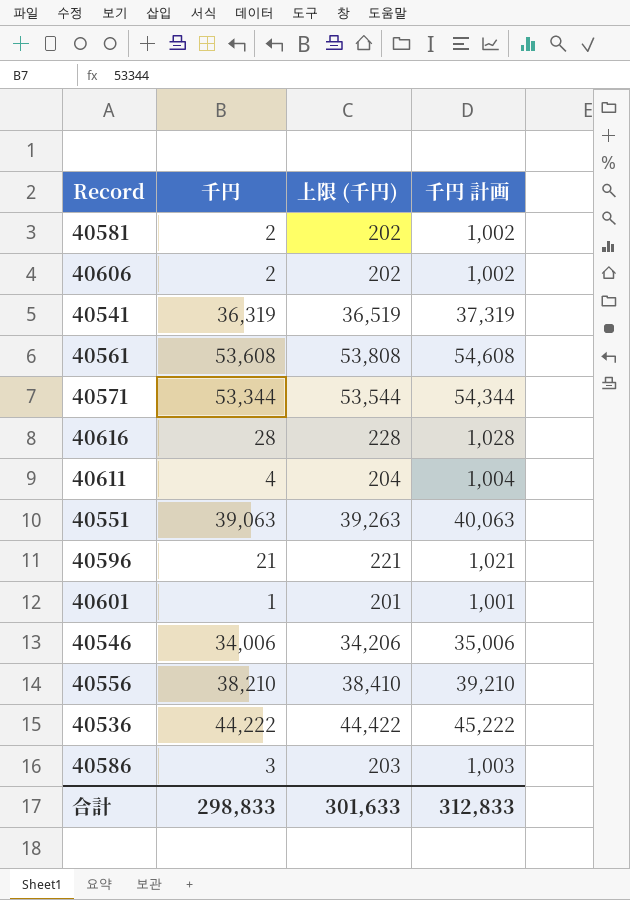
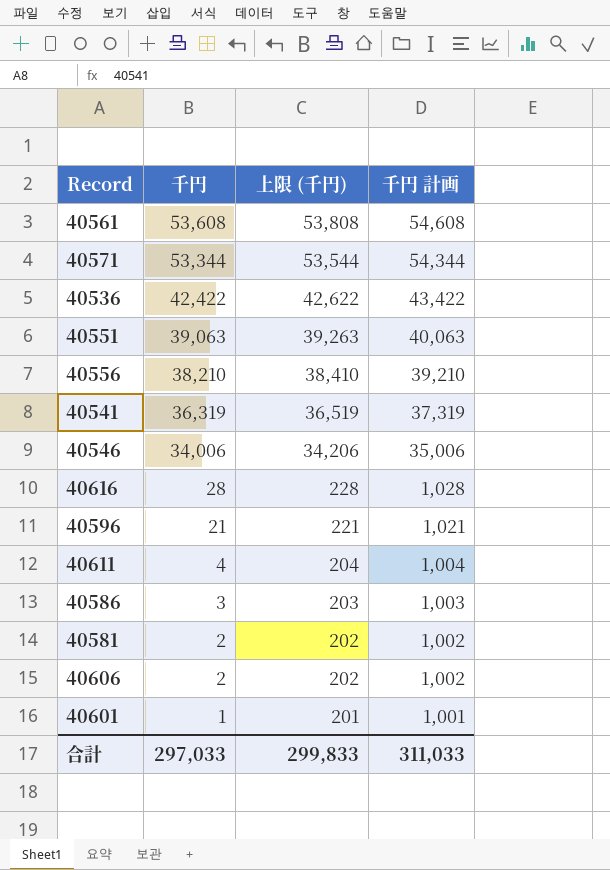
row order: none -> 千円 descending
40536 | 千円: 44,222 -> 42,422
40536 | 上限 (千円): 44,422 -> 42,622
40536 | 千円 計画: 45,222 -> 43,422
合計 | 千円: 298,833 -> 297,033
合計 | 上限 (千円): 301,633 -> 299,833
合計 | 千円 計画: 312,833 -> 311,033

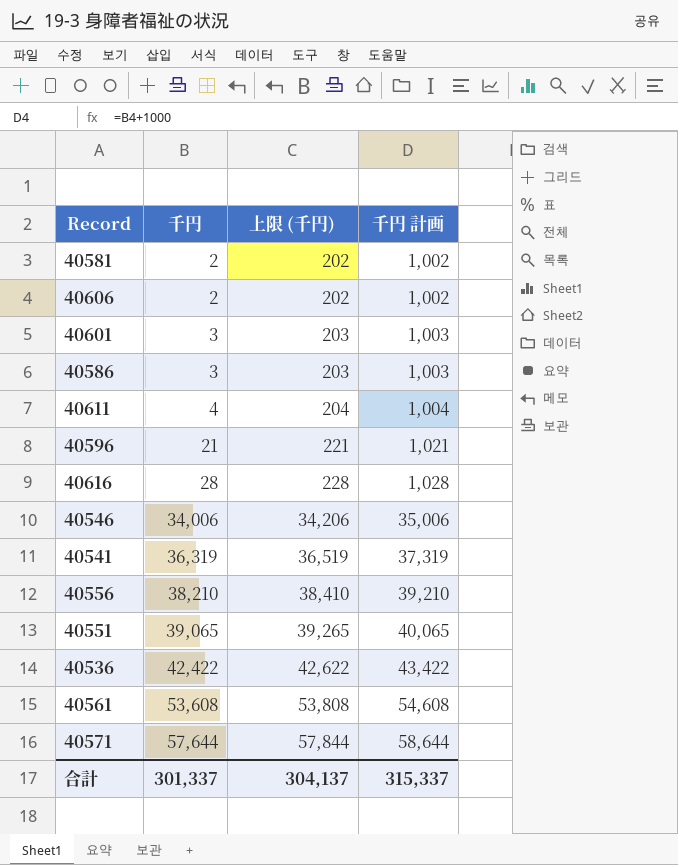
row order: 千円 descending -> 千円 ascending
40601 | 千円: 1 -> 3
40601 | 上限 (千円): 201 -> 203
40601 | 千円 計画: 1,001 -> 1,003
40551 | 千円: 39,063 -> 39,065
40551 | 上限 (千円): 39,263 -> 39,265
40551 | 千円 計画: 40,063 -> 40,065
40571 | 千円: 53,344 -> 57,644
40571 | 上限 (千円): 53,544 -> 57,844
40571 | 千円 計画: 54,344 -> 58,644
合計 | 千円: 297,033 -> 301,337
合計 | 上限 (千円): 299,833 -> 304,137
合計 | 千円 計画: 311,033 -> 315,337

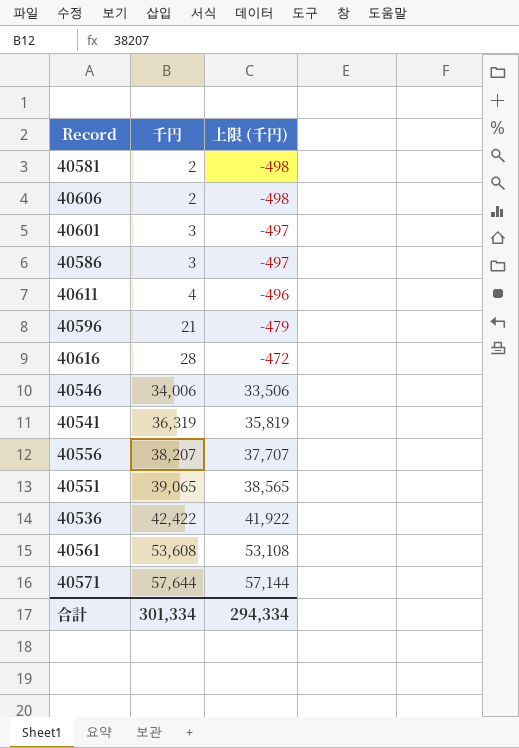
column 千円 計画 | formula: [千円] + 1000 -> none
column 上限 (千円) | formula: [千円] + 200 -> [千円] - 500
40556 | 千円: 38,210 -> 38,207
合計 | 千円: 301,337 -> 301,334
合計 | 上限 (千円): 304,137 -> 294,334

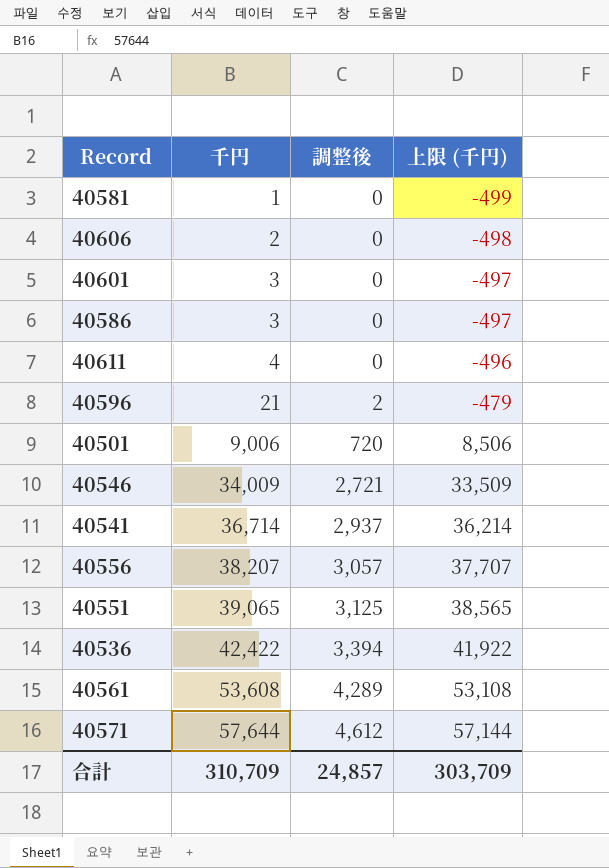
column 調整後 | formula: none -> [千円] * 0.08
row 40616: 28 | -472 -> none
40581 | 千円: 2 -> 1
40581 | 上限 (千円): -498 -> -499
row 40501: none -> 9,006 | 720 | 8,506
40546 | 千円: 34,006 -> 34,009
40546 | 上限 (千円): 33,506 -> 33,509
40541 | 千円: 36,319 -> 36,714
40541 | 上限 (千円): 35,819 -> 36,214
合計 | 千円: 301,334 -> 310,709
合計 | 上限 (千円): 294,334 -> 303,709

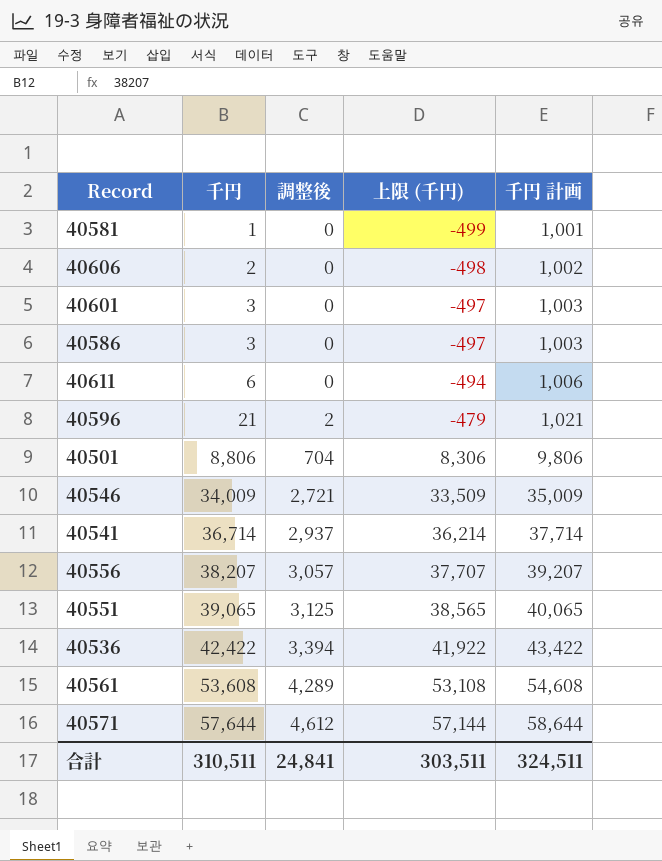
column 千円 計画 | formula: none -> [千円] + 1000
40611 | 千円: 4 -> 6
40611 | 上限 (千円): -496 -> -494
40501 | 千円: 9,006 -> 8,806
40501 | 調整後: 720 -> 704
40501 | 上限 (千円): 8,506 -> 8,306
合計 | 千円: 310,709 -> 310,511
合計 | 調整後: 24,857 -> 24,841
合計 | 上限 (千円): 303,709 -> 303,511

